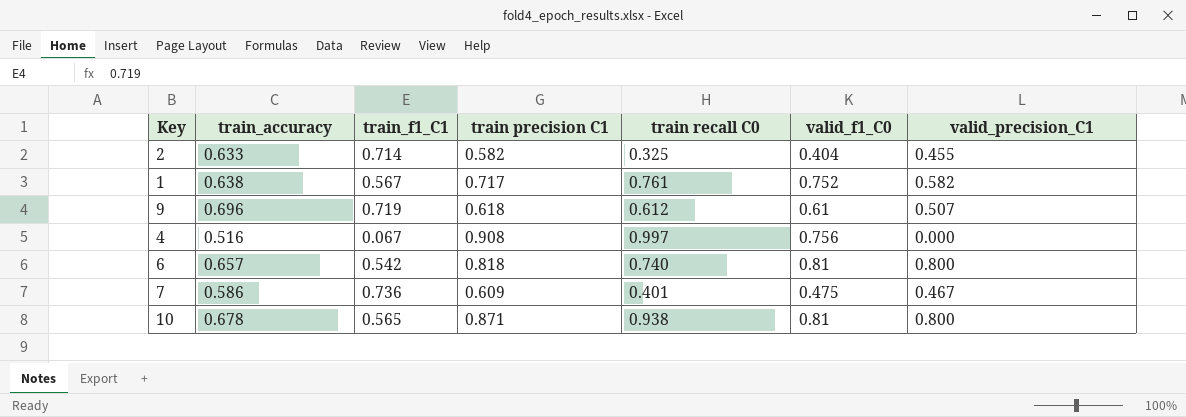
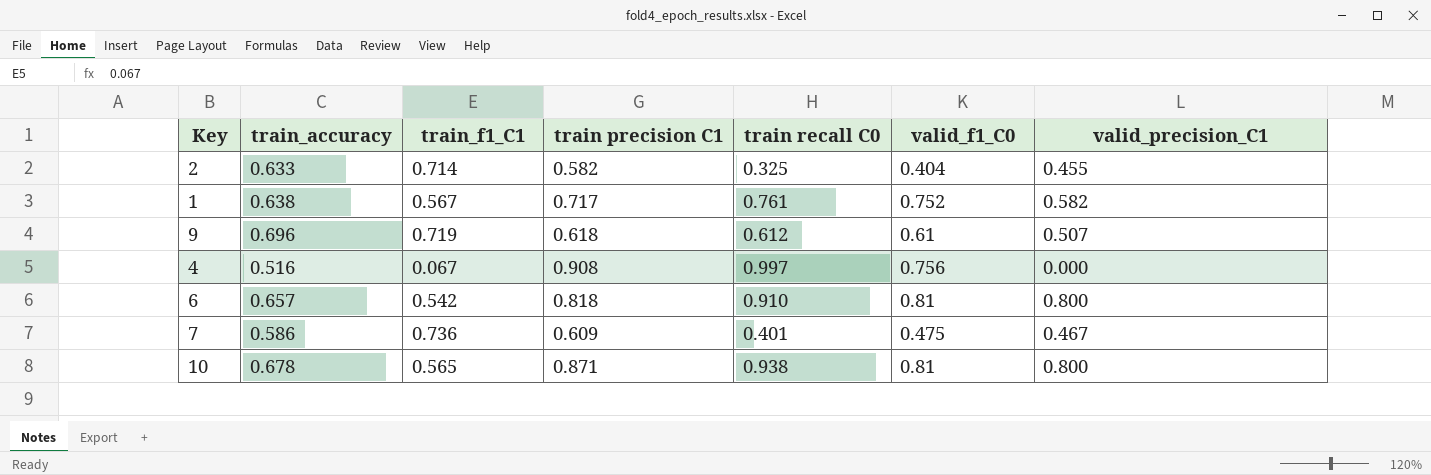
6 | train recall C0: 0.740 -> 0.910

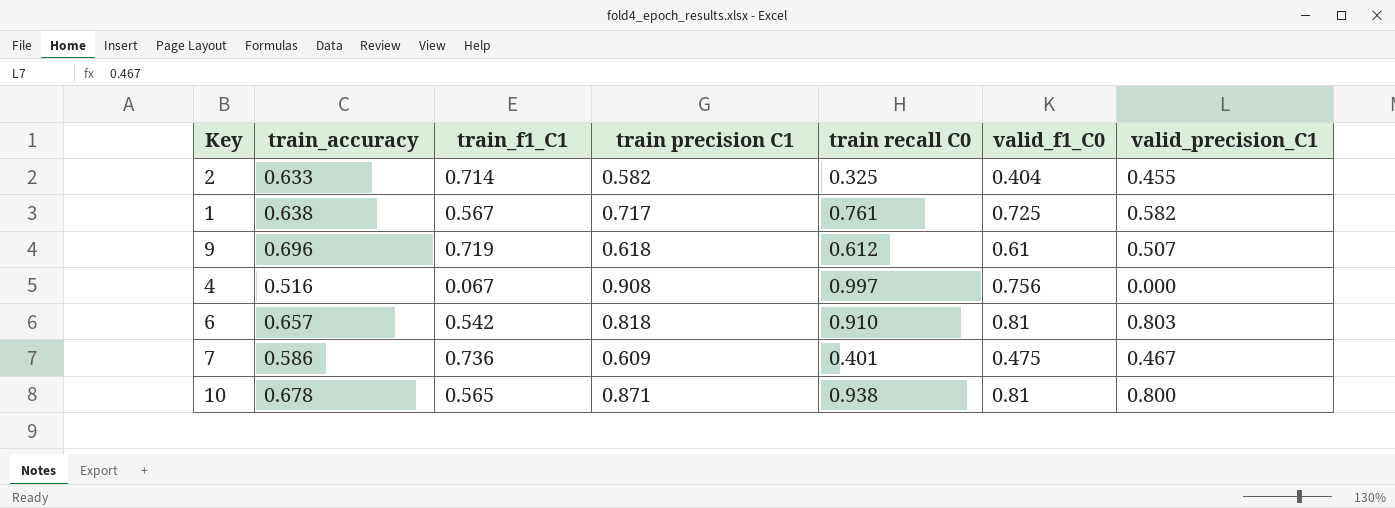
1 | valid_f1_C0: 0.752 -> 0.725
6 | valid_precision_C1: 0.800 -> 0.803

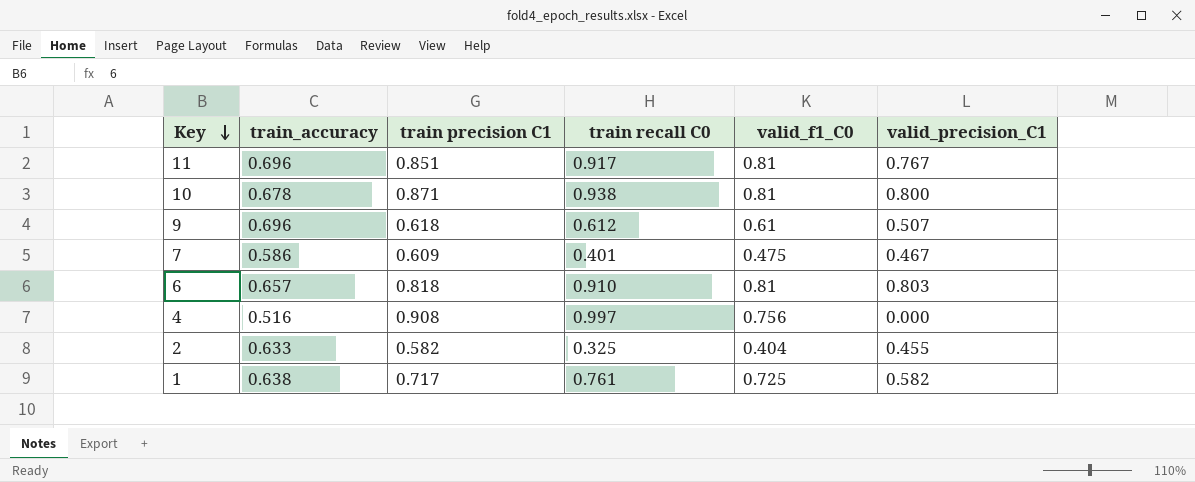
row order: none -> Key descending
column train_f1_C1 | position: 3 -> none
row 11: none -> 0.696 | 0.851 | 0.917 | 0.81 | 0.767

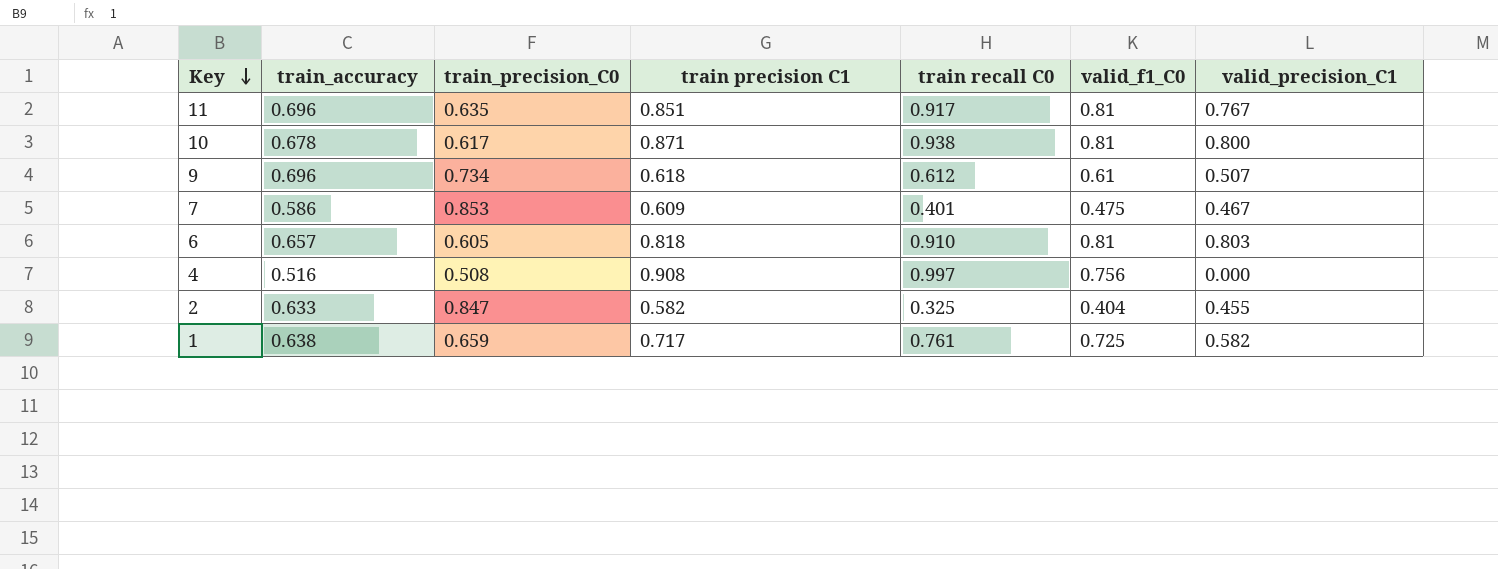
column train_precision_C0 | position: none -> 3

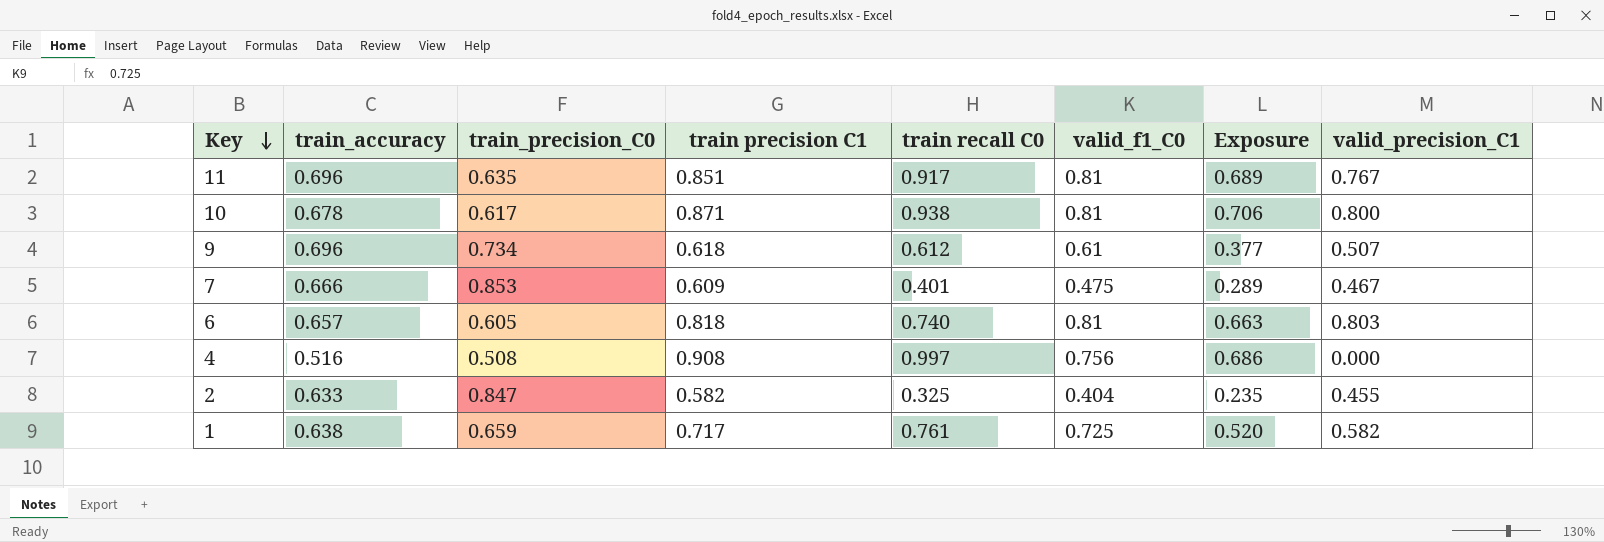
column Exposure | formula: none -> [train precision C1] * [valid_f1_C0]
7 | train_accuracy: 0.586 -> 0.666
6 | train recall C0: 0.910 -> 0.740

